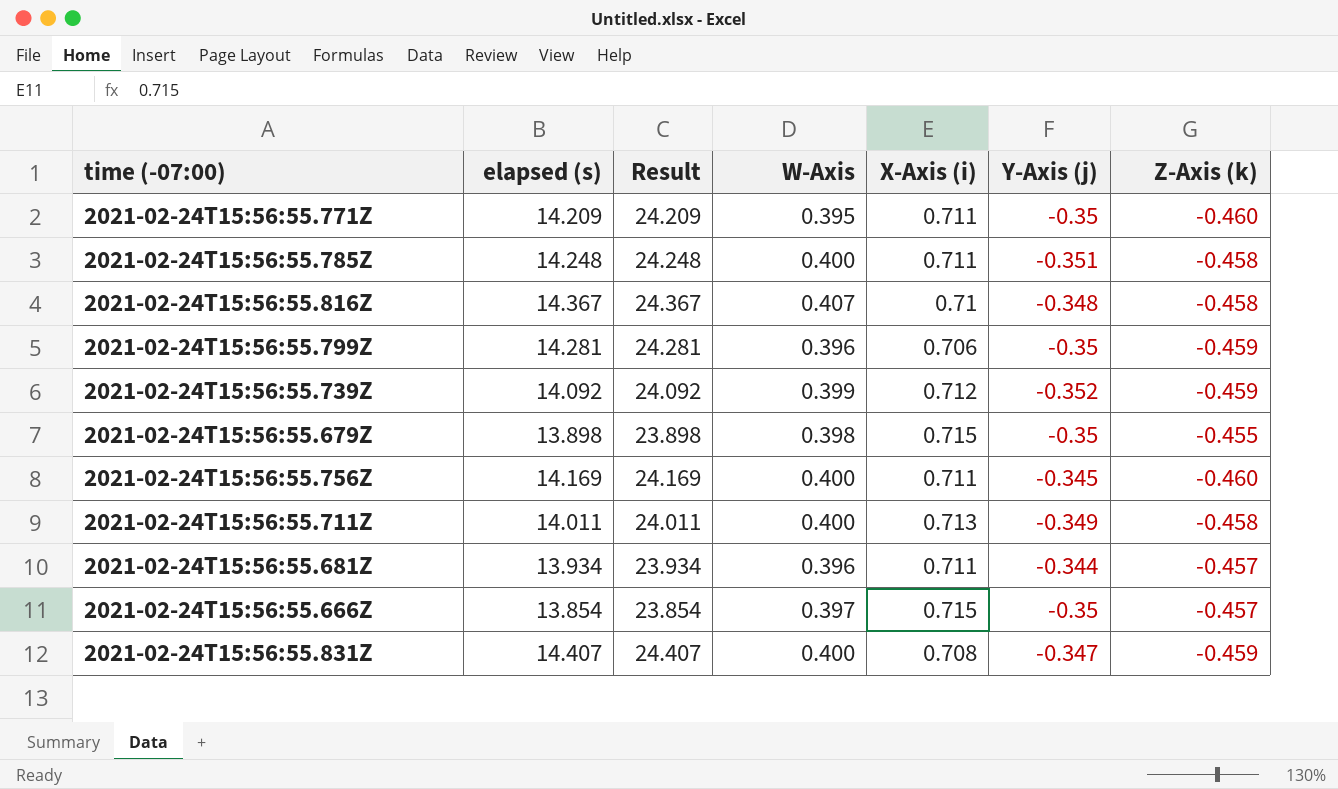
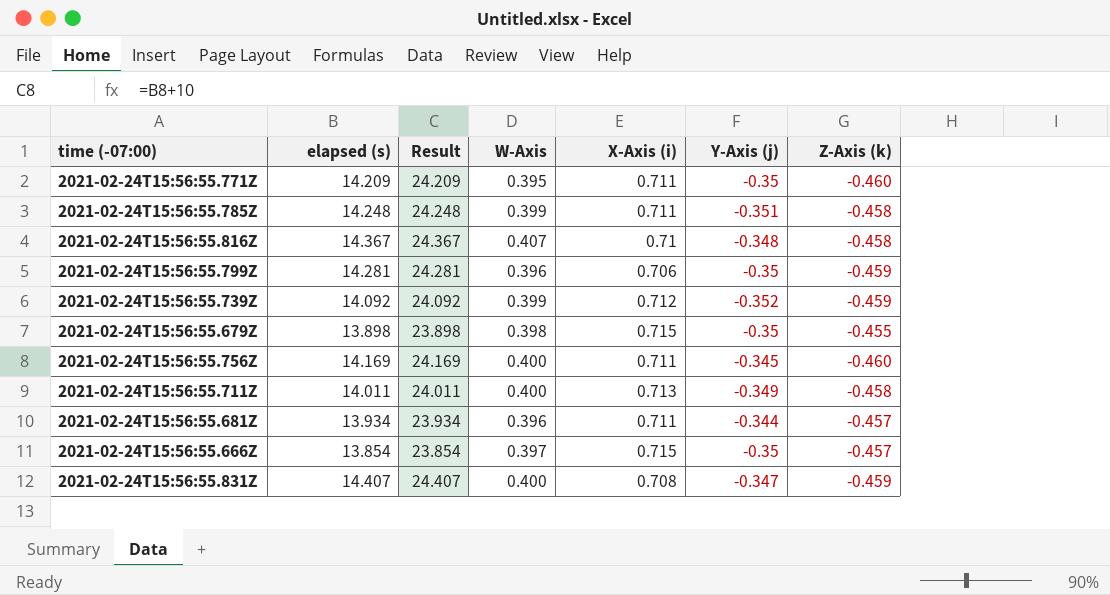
2021-02-24T15:56:55.785Z | W-Axis: 0.400 -> 0.399

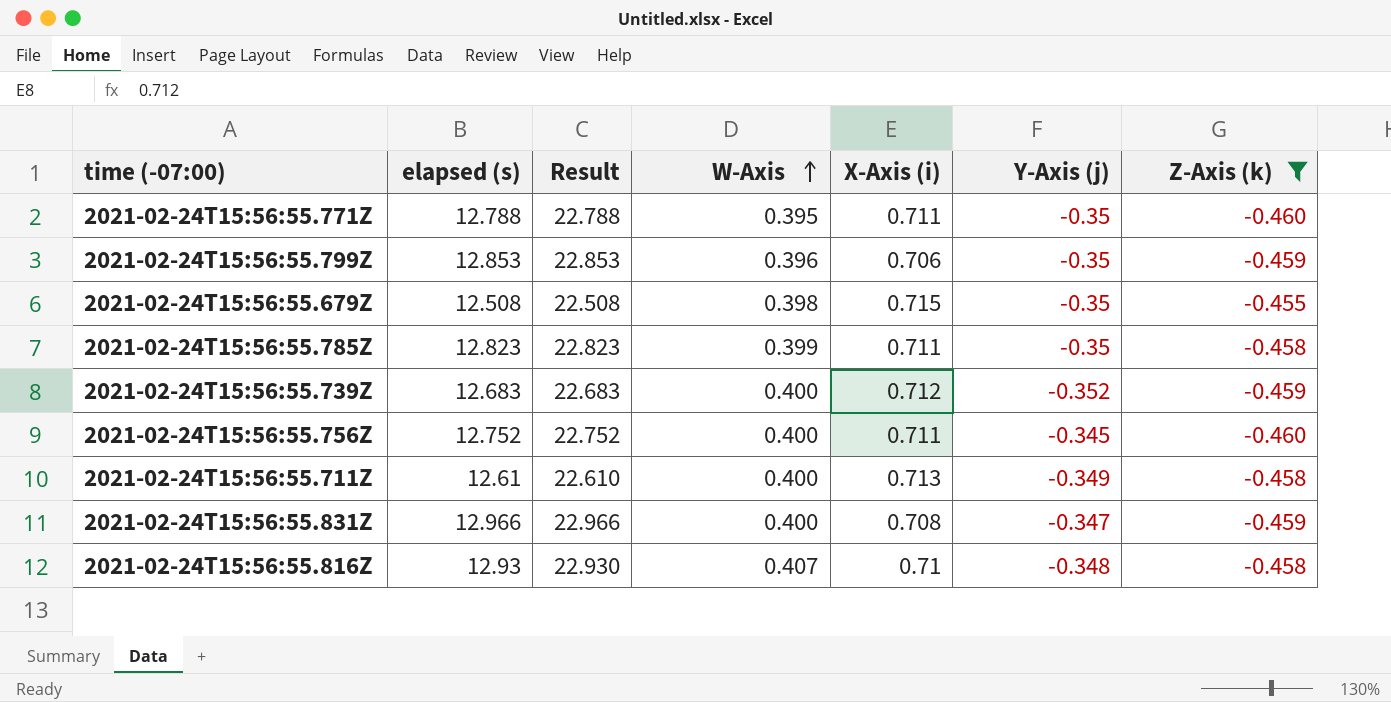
filter: none -> Z-Axis (k) != -0.457
row order: none -> W-Axis ascending
2021-02-24T15:56:55.771Z | elapsed (s): 14.209 -> 12.788
2021-02-24T15:56:55.771Z | Result: 24.209 -> 22.788
2021-02-24T15:56:55.799Z | elapsed (s): 14.281 -> 12.853
2021-02-24T15:56:55.799Z | Result: 24.281 -> 22.853
2021-02-24T15:56:55.679Z | elapsed (s): 13.898 -> 12.508
2021-02-24T15:56:55.679Z | Result: 23.898 -> 22.508
2021-02-24T15:56:55.785Z | elapsed (s): 14.248 -> 12.823
2021-02-24T15:56:55.785Z | Result: 24.248 -> 22.823
2021-02-24T15:56:55.785Z | Y-Axis (j): -0.351 -> -0.35
2021-02-24T15:56:55.739Z | elapsed (s): 14.092 -> 12.683
2021-02-24T15:56:55.739Z | Result: 24.092 -> 22.683
2021-02-24T15:56:55.739Z | W-Axis: 0.399 -> 0.400
2021-02-24T15:56:55.756Z | elapsed (s): 14.169 -> 12.752
2021-02-24T15:56:55.756Z | Result: 24.169 -> 22.752
2021-02-24T15:56:55.711Z | elapsed (s): 14.011 -> 12.61
2021-02-24T15:56:55.711Z | Result: 24.011 -> 22.610
2021-02-24T15:56:55.831Z | elapsed (s): 14.407 -> 12.966
2021-02-24T15:56:55.831Z | Result: 24.407 -> 22.966
2021-02-24T15:56:55.816Z | elapsed (s): 14.367 -> 12.93
2021-02-24T15:56:55.816Z | Result: 24.367 -> 22.930

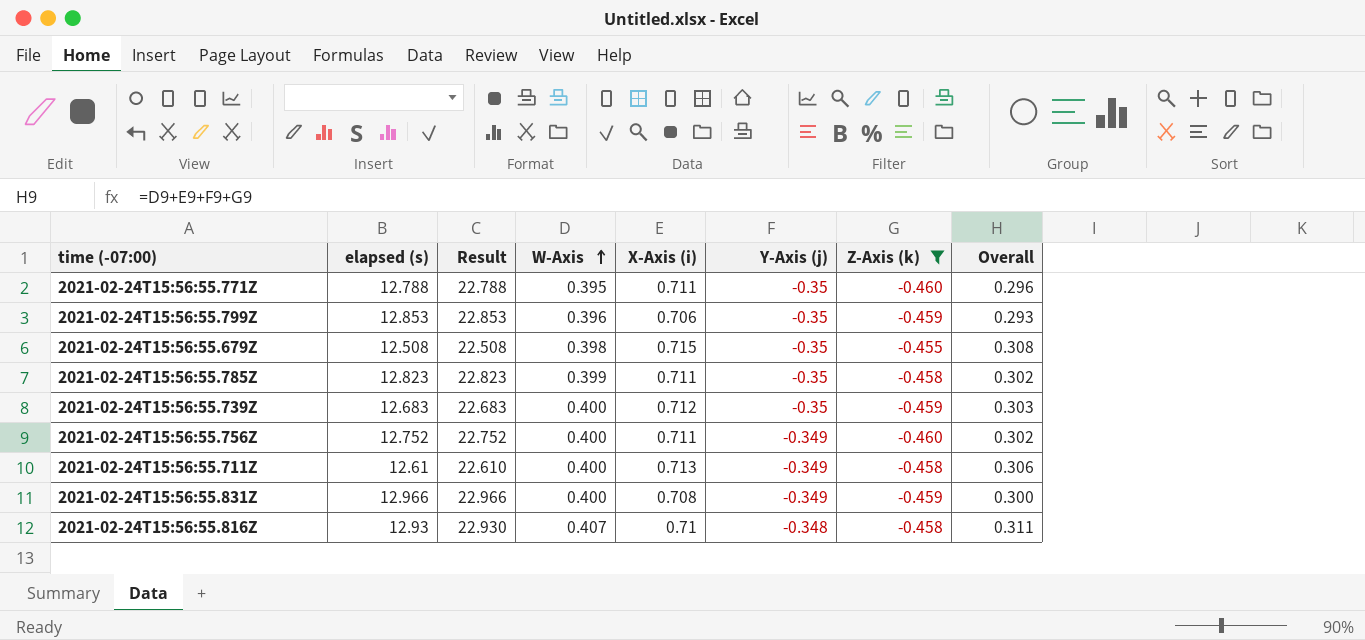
column Overall | formula: none -> [W-Axis] + [X-Axis (i)] + [Y-Axis (j)] + [Z-Axis (k)]
2021-02-24T15:56:55.739Z | Y-Axis (j): -0.352 -> -0.35
2021-02-24T15:56:55.756Z | Y-Axis (j): -0.345 -> -0.349
2021-02-24T15:56:55.831Z | Y-Axis (j): -0.347 -> -0.349

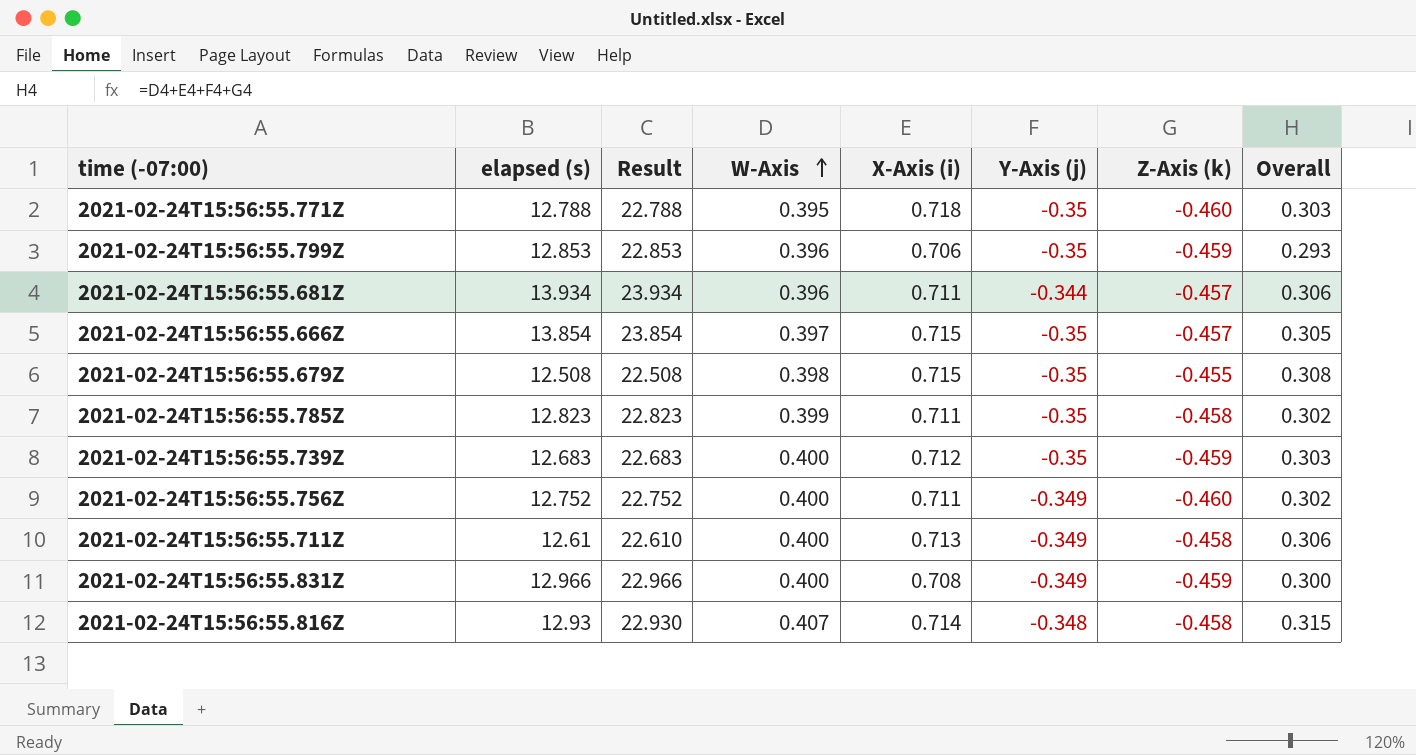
filter: Z-Axis (k) != -0.457 -> none
2021-02-24T15:56:55.771Z | X-Axis (i): 0.711 -> 0.718
2021-02-24T15:56:55.771Z | Overall: 0.296 -> 0.303
2021-02-24T15:56:55.816Z | X-Axis (i): 0.71 -> 0.714
2021-02-24T15:56:55.816Z | Overall: 0.311 -> 0.315

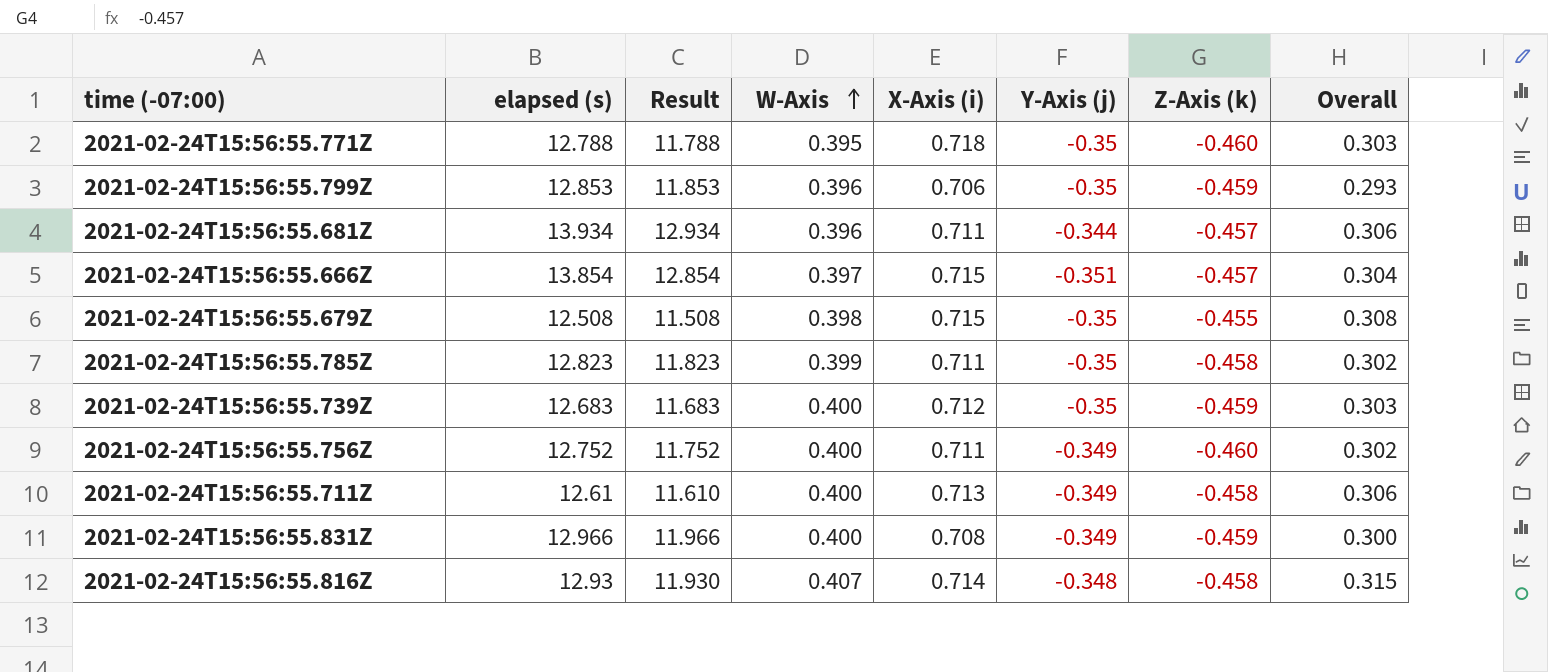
column Result | formula: [elapsed (s)] + 10 -> [elapsed (s)] - 1
2021-02-24T15:56:55.666Z | Y-Axis (j): -0.35 -> -0.351
2021-02-24T15:56:55.666Z | Overall: 0.305 -> 0.304

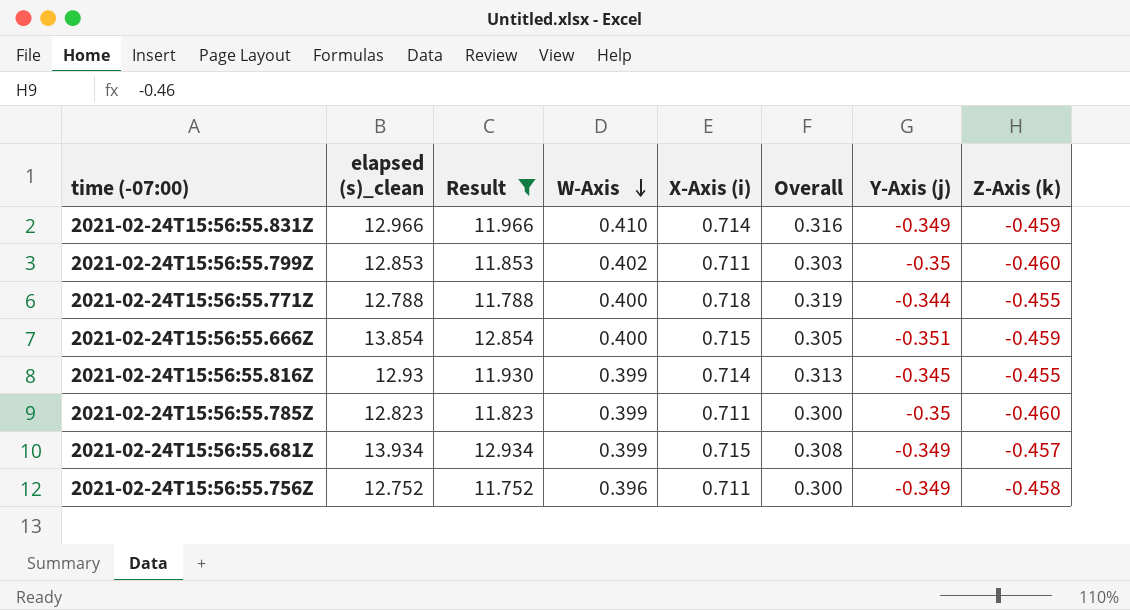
filter: none -> Result >= 11.752
row order: W-Axis ascending -> W-Axis descending
column name: elapsed (s) -> elapsed (s)_clean
column Overall | position: 8 -> 6
2021-02-24T15:56:55.831Z | W-Axis: 0.400 -> 0.410
2021-02-24T15:56:55.831Z | X-Axis (i): 0.708 -> 0.714
2021-02-24T15:56:55.831Z | Overall: 0.300 -> 0.316
2021-02-24T15:56:55.799Z | W-Axis: 0.396 -> 0.402
2021-02-24T15:56:55.799Z | X-Axis (i): 0.706 -> 0.711
2021-02-24T15:56:55.799Z | Overall: 0.293 -> 0.303
2021-02-24T15:56:55.799Z | Z-Axis (k): -0.459 -> -0.460
2021-02-24T15:56:55.771Z | W-Axis: 0.395 -> 0.400
2021-02-24T15:56:55.771Z | Overall: 0.303 -> 0.319
2021-02-24T15:56:55.771Z | Y-Axis (j): -0.35 -> -0.344
2021-02-24T15:56:55.771Z | Z-Axis (k): -0.460 -> -0.455
2021-02-24T15:56:55.666Z | W-Axis: 0.397 -> 0.400
2021-02-24T15:56:55.666Z | Overall: 0.304 -> 0.305
2021-02-24T15:56:55.666Z | Z-Axis (k): -0.457 -> -0.459
2021-02-24T15:56:55.816Z | W-Axis: 0.407 -> 0.399
2021-02-24T15:56:55.816Z | Overall: 0.315 -> 0.313
2021-02-24T15:56:55.816Z | Y-Axis (j): -0.348 -> -0.345
2021-02-24T15:56:55.816Z | Z-Axis (k): -0.458 -> -0.455
2021-02-24T15:56:55.785Z | Overall: 0.302 -> 0.300
2021-02-24T15:56:55.785Z | Z-Axis (k): -0.458 -> -0.460
2021-02-24T15:56:55.681Z | W-Axis: 0.396 -> 0.399
2021-02-24T15:56:55.681Z | X-Axis (i): 0.711 -> 0.715
2021-02-24T15:56:55.681Z | Overall: 0.306 -> 0.308
2021-02-24T15:56:55.681Z | Y-Axis (j): -0.344 -> -0.349
2021-02-24T15:56:55.756Z | W-Axis: 0.400 -> 0.396
2021-02-24T15:56:55.756Z | Overall: 0.302 -> 0.300
2021-02-24T15:56:55.756Z | Z-Axis (k): -0.460 -> -0.458

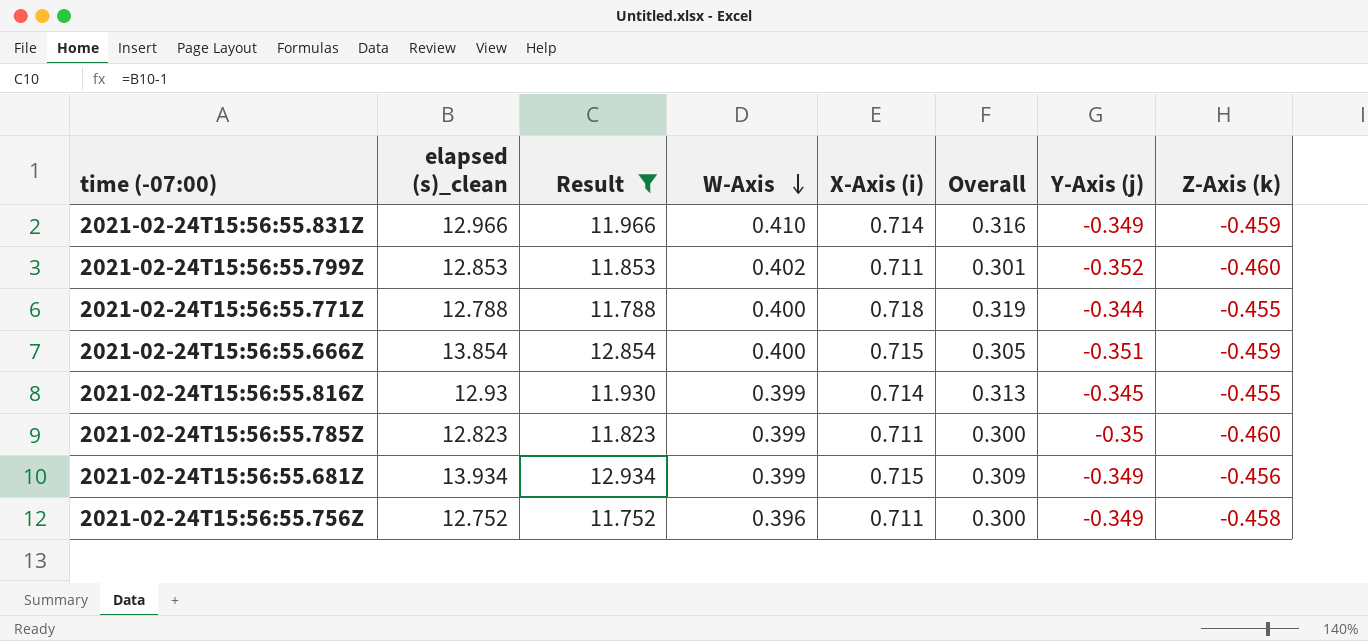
2021-02-24T15:56:55.799Z | Overall: 0.303 -> 0.301
2021-02-24T15:56:55.799Z | Y-Axis (j): -0.35 -> -0.352
2021-02-24T15:56:55.681Z | Overall: 0.308 -> 0.309
2021-02-24T15:56:55.681Z | Z-Axis (k): -0.457 -> -0.456

